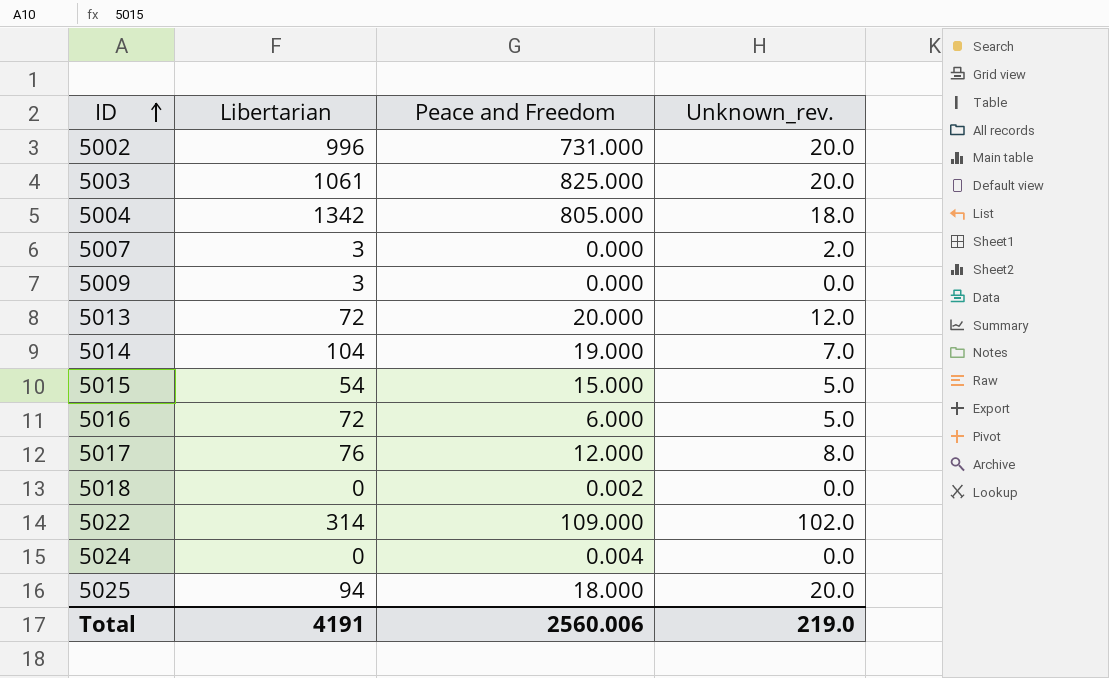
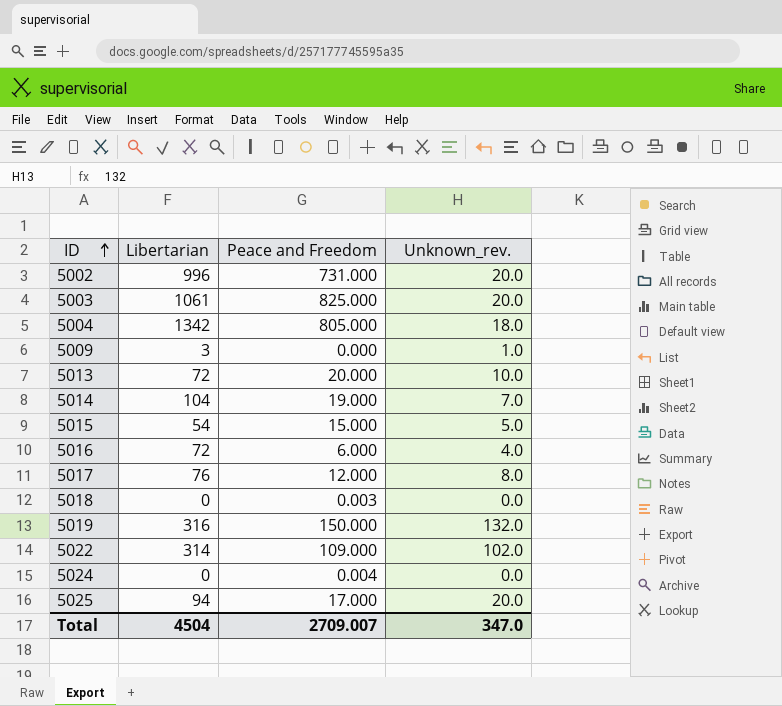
row 5007: 3 | 0.000 | 2.0 -> none
5009 | Unknown_rev.: 0.0 -> 1.0
5013 | Unknown_rev.: 12.0 -> 10.0
5016 | Unknown_rev.: 5.0 -> 4.0
5018 | Peace and Freedom: 0.002 -> 0.003
row 5019: none -> 316 | 150.000 | 132.0
5025 | Peace and Freedom: 18.000 -> 17.000
Total | Libertarian: 4191 -> 4504
Total | Peace and Freedom: 2560.006 -> 2709.007
Total | Unknown_rev.: 219.0 -> 347.0

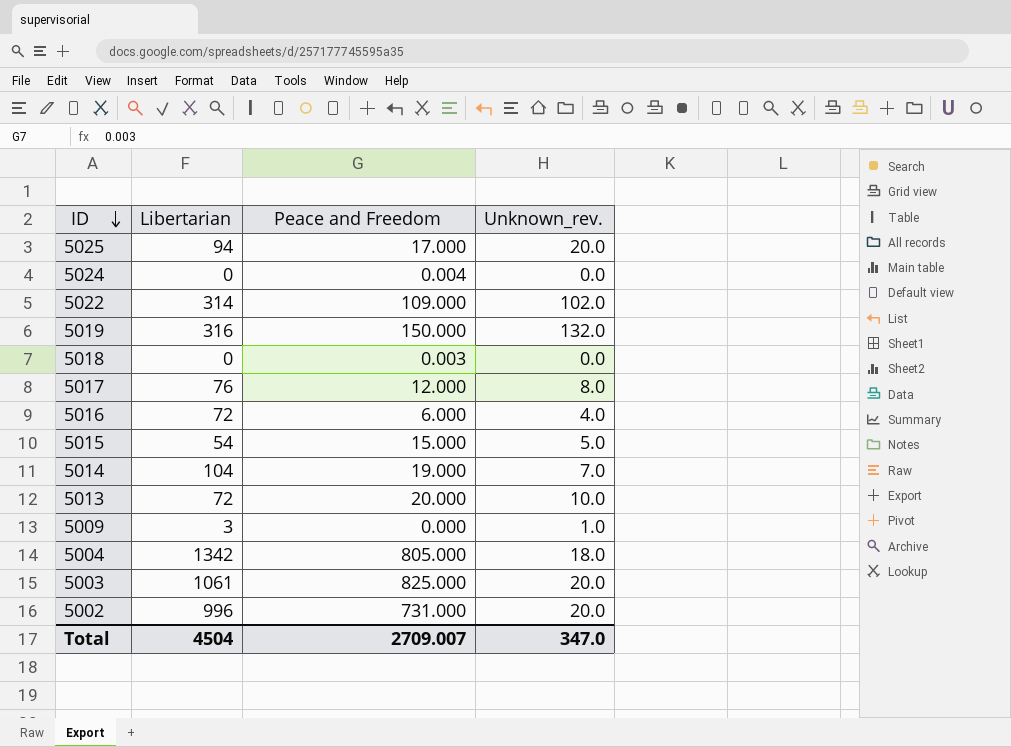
row order: ID ascending -> ID descending

